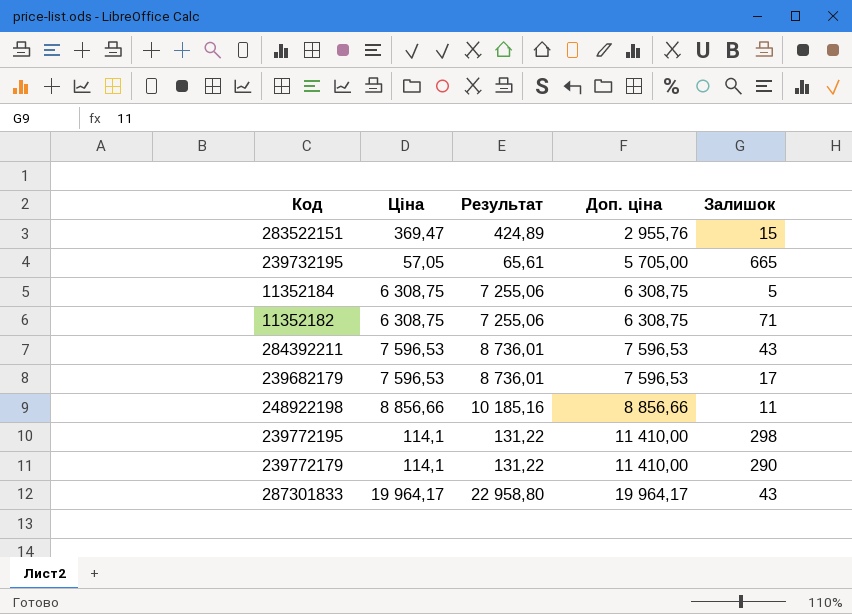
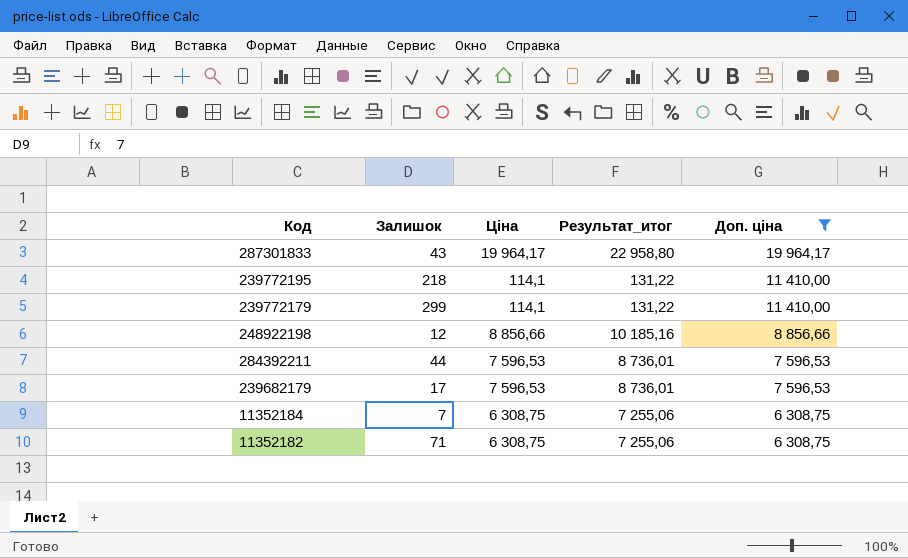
filter: none -> Доп. ціна >= 6 308,75
row order: Доп. ціна ascending -> Доп. ціна descending
column Залишок | position: 5 -> 2
column name: Результат -> Результат_итог
239772195 | Залишок: 298 -> 218
239772179 | Залишок: 290 -> 299
248922198 | Залишок: 11 -> 12
284392211 | Залишок: 43 -> 44
11352184 | Залишок: 5 -> 7

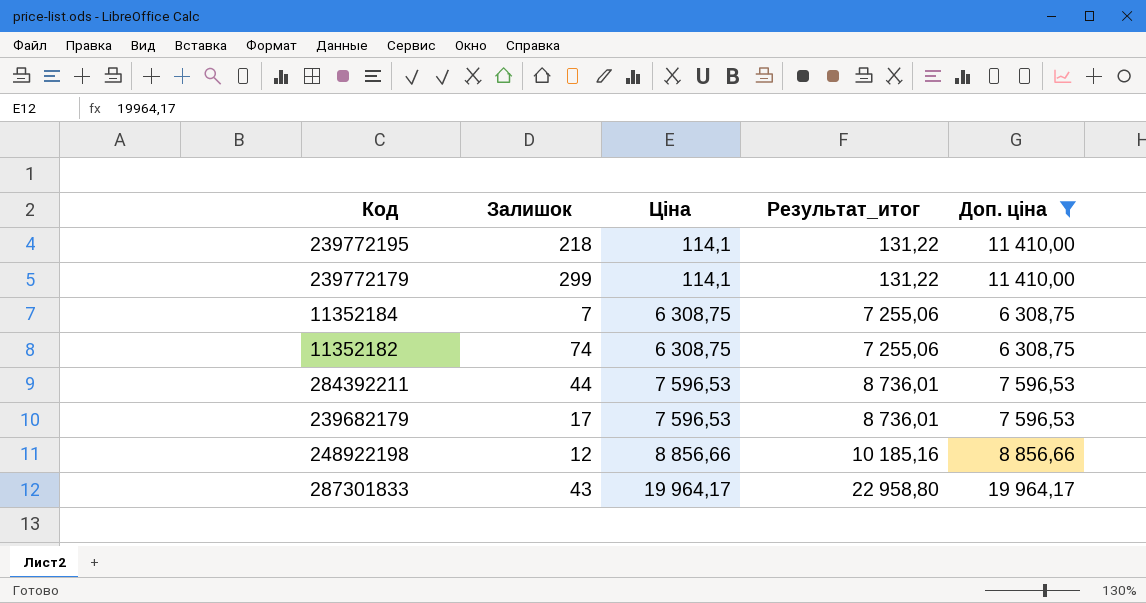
row order: Доп. ціна descending -> Ціна ascending
11352182 | Залишок: 71 -> 74

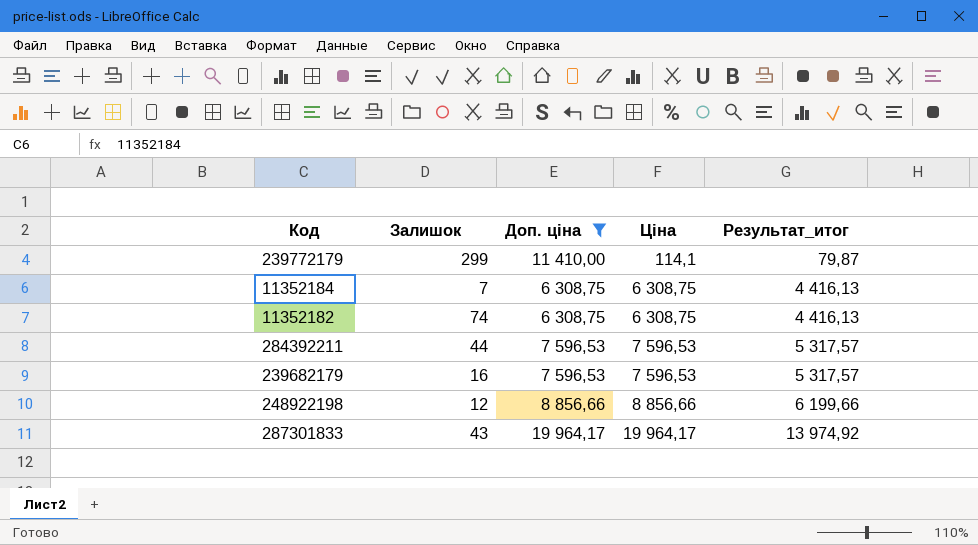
column Доп. ціна | position: 5 -> 3
column Результат_итог | formula: [Ціна] * 1,15 -> [Ціна] * 0,7
row 239772195: 218 | 114,1 | 131,22 | 11 410,00 -> none
239682179 | Залишок: 17 -> 16

